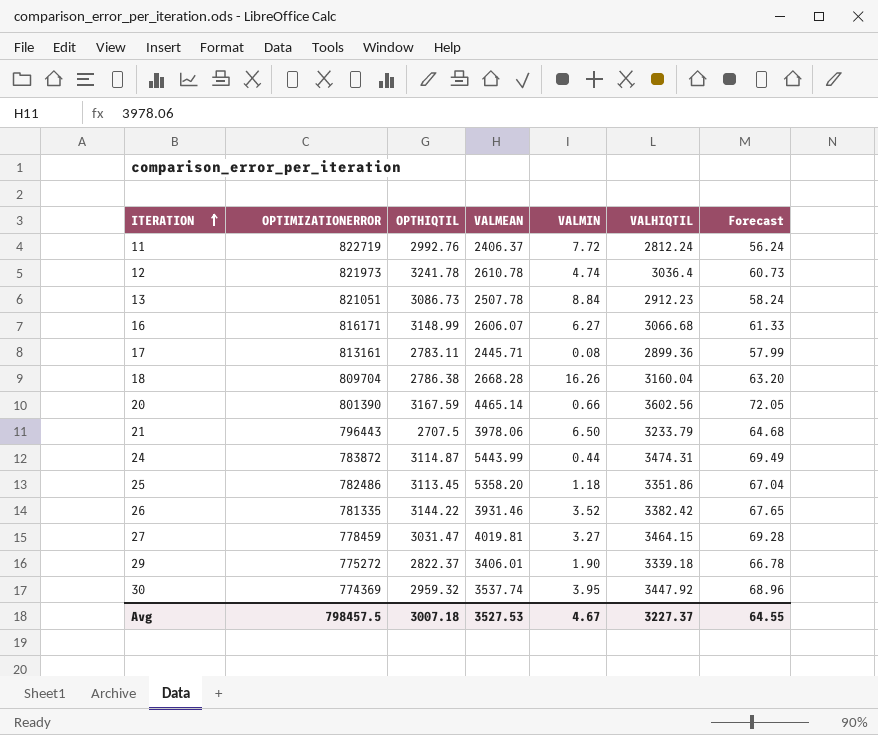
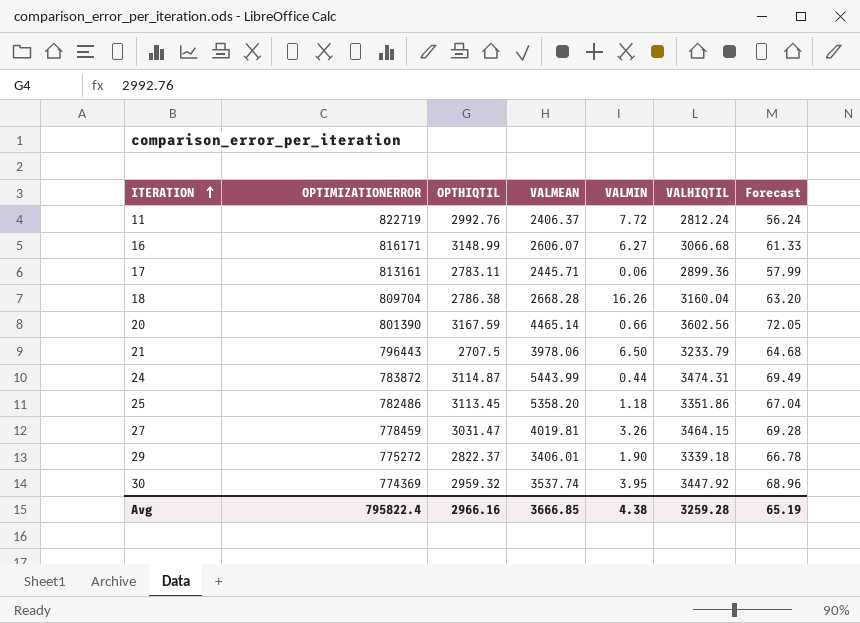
row 12: 821973 | 3241.78 | 2610.78 | 4.74 | 3036.4 | 60.73 -> none
row 13: 821051 | 3086.73 | 2507.78 | 8.84 | 2912.23 | 58.24 -> none
row 26: 781335 | 3144.22 | 3931.46 | 3.52 | 3382.42 | 67.65 -> none
17 | VALMIN: 0.08 -> 0.06
27 | VALMIN: 3.27 -> 3.26
Avg | OPTIMIZATIONERROR: 798457.5 -> 795822.4
Avg | OPTHIQTIL: 3007.18 -> 2966.16
Avg | VALMEAN: 3527.53 -> 3666.85
Avg | VALMIN: 4.67 -> 4.38
Avg | VALHIQTIL: 3227.37 -> 3259.28
Avg | Forecast: 64.55 -> 65.19

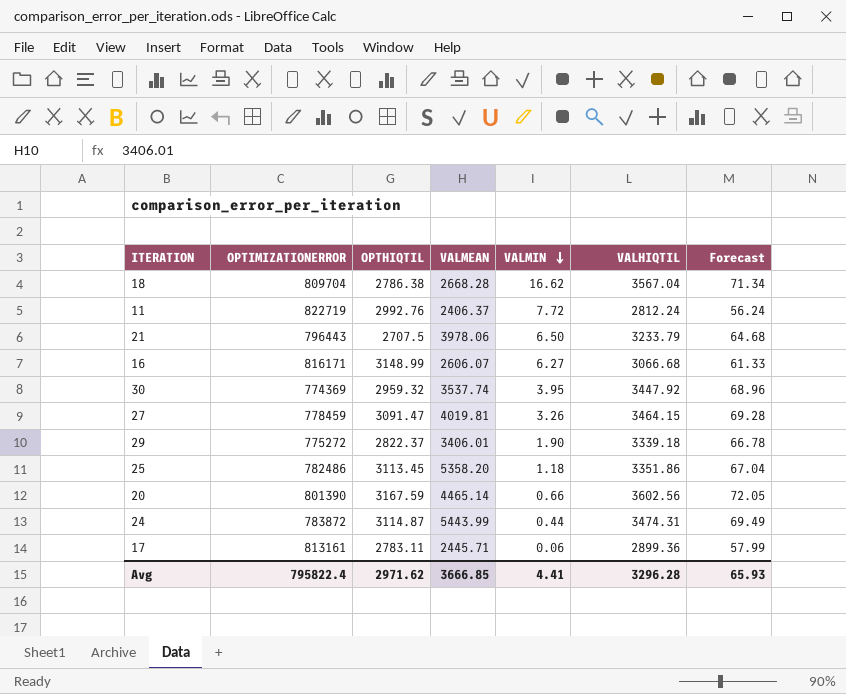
row order: ITERATION ascending -> VALMIN descending
18 | VALMIN: 16.26 -> 16.62
18 | VALHIQTIL: 3160.04 -> 3567.04
18 | Forecast: 63.20 -> 71.34
27 | OPTHIQTIL: 3031.47 -> 3091.47
Avg | OPTHIQTIL: 2966.16 -> 2971.62
Avg | VALMIN: 4.38 -> 4.41
Avg | VALHIQTIL: 3259.28 -> 3296.28
Avg | Forecast: 65.19 -> 65.93

